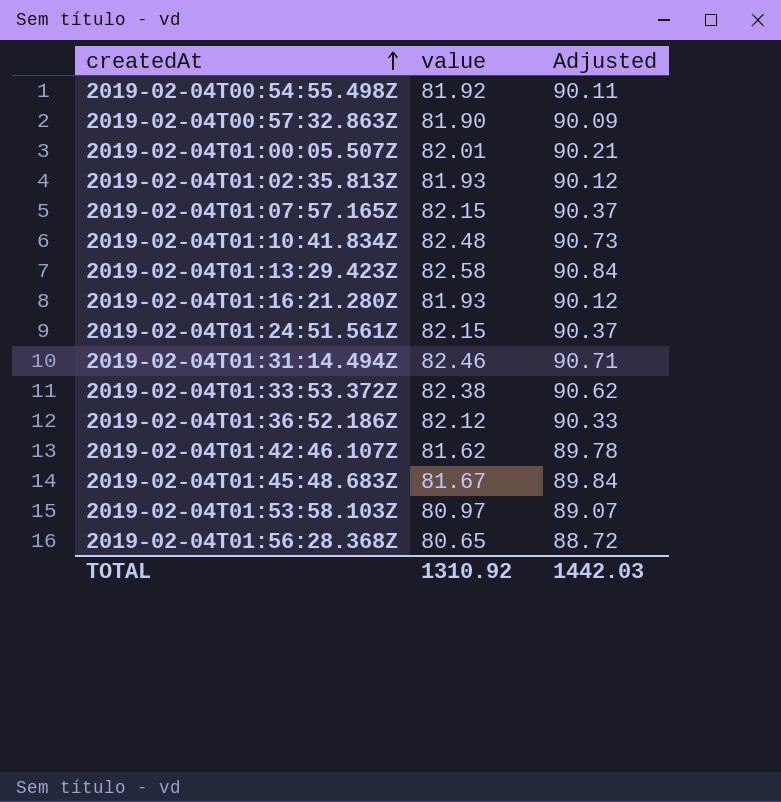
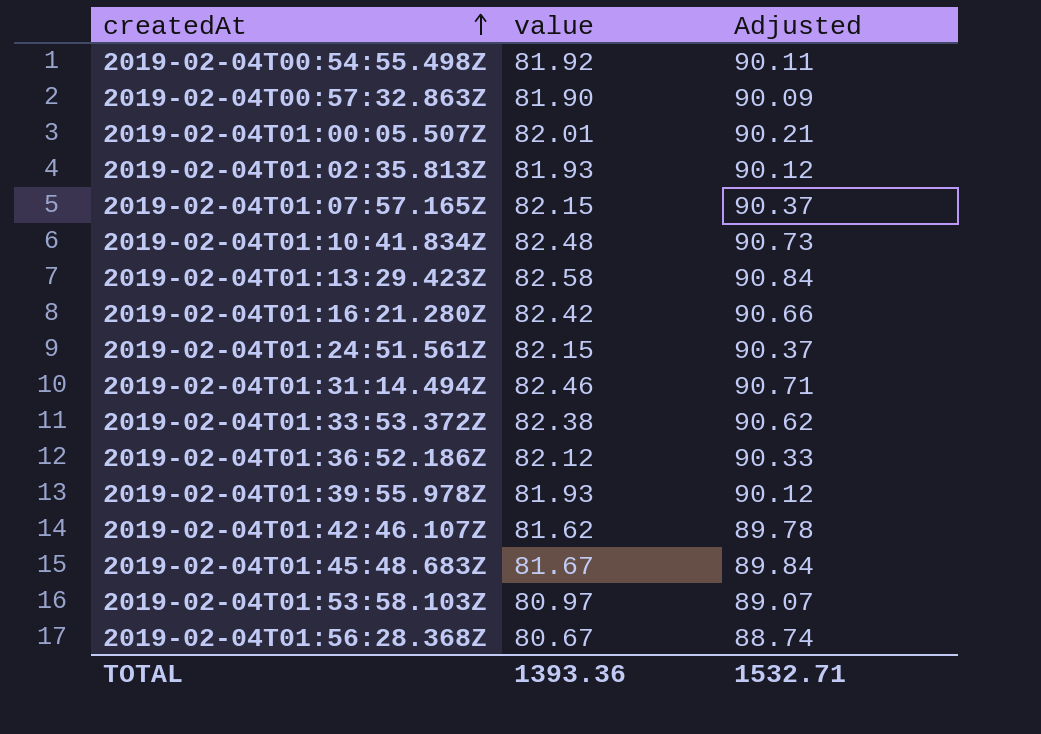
2019-02-04T01:16:21.280Z | value: 81.93 -> 82.42
2019-02-04T01:16:21.280Z | Adjusted: 90.12 -> 90.66
row 2019-02-04T01:39:55.978Z: none -> 81.93 | 90.12
2019-02-04T01:56:28.368Z | value: 80.65 -> 80.67
2019-02-04T01:56:28.368Z | Adjusted: 88.72 -> 88.74
TOTAL | value: 1310.92 -> 1393.36
TOTAL | Adjusted: 1442.03 -> 1532.71

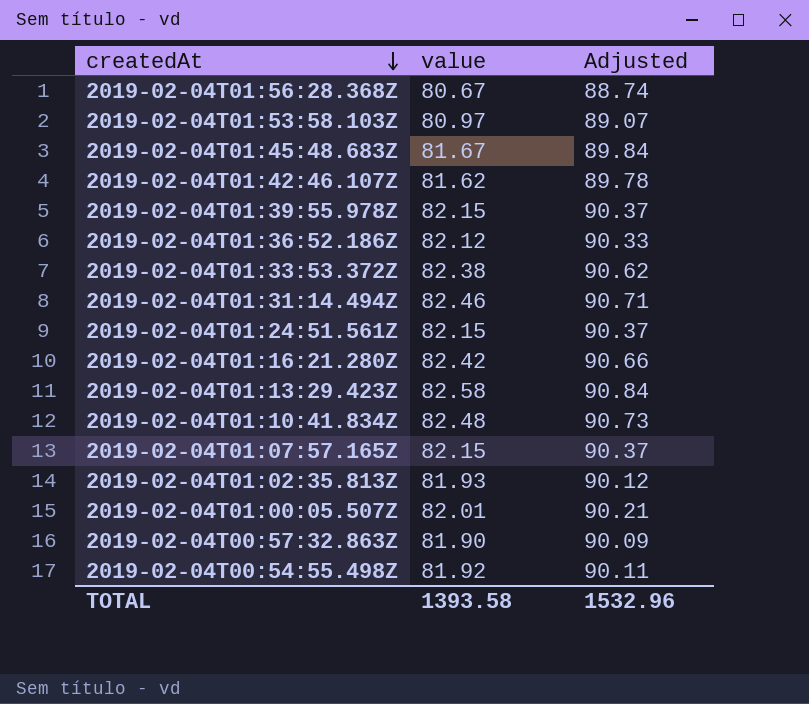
row order: createdAt ascending -> createdAt descending
2019-02-04T01:39:55.978Z | value: 81.93 -> 82.15
2019-02-04T01:39:55.978Z | Adjusted: 90.12 -> 90.37
TOTAL | value: 1393.36 -> 1393.58
TOTAL | Adjusted: 1532.71 -> 1532.96

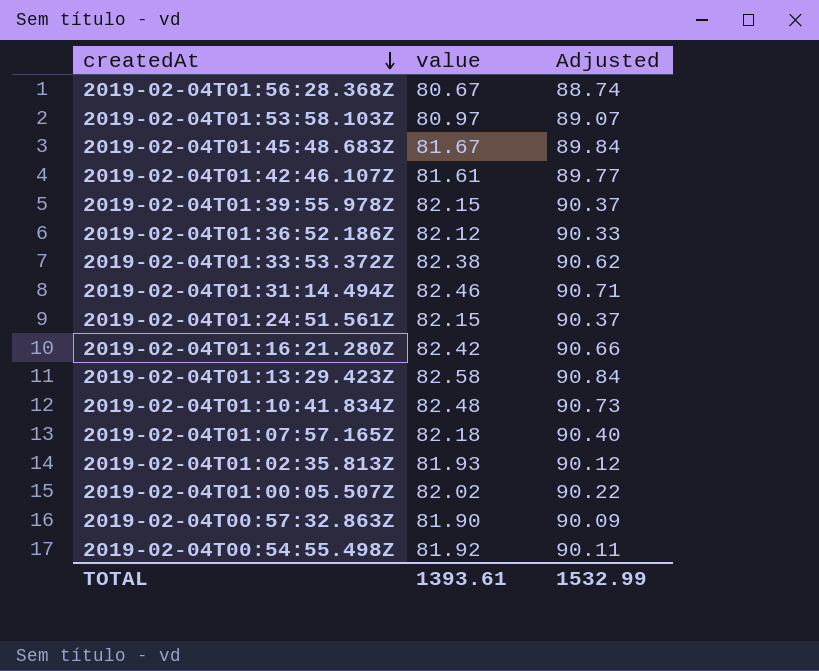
2019-02-04T01:42:46.107Z | value: 81.62 -> 81.61
2019-02-04T01:42:46.107Z | Adjusted: 89.78 -> 89.77
2019-02-04T01:07:57.165Z | value: 82.15 -> 82.18
2019-02-04T01:07:57.165Z | Adjusted: 90.37 -> 90.40
2019-02-04T01:00:05.507Z | value: 82.01 -> 82.02
2019-02-04T01:00:05.507Z | Adjusted: 90.21 -> 90.22
TOTAL | value: 1393.58 -> 1393.61
TOTAL | Adjusted: 1532.96 -> 1532.99

